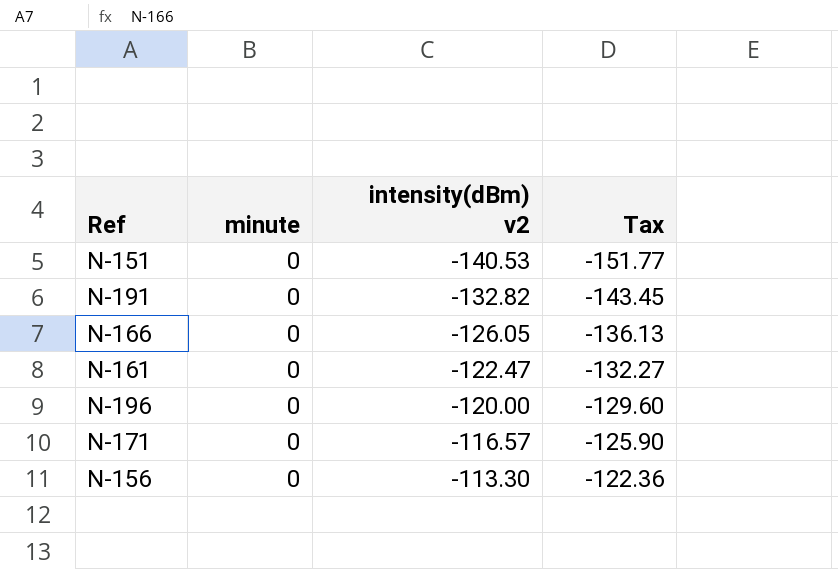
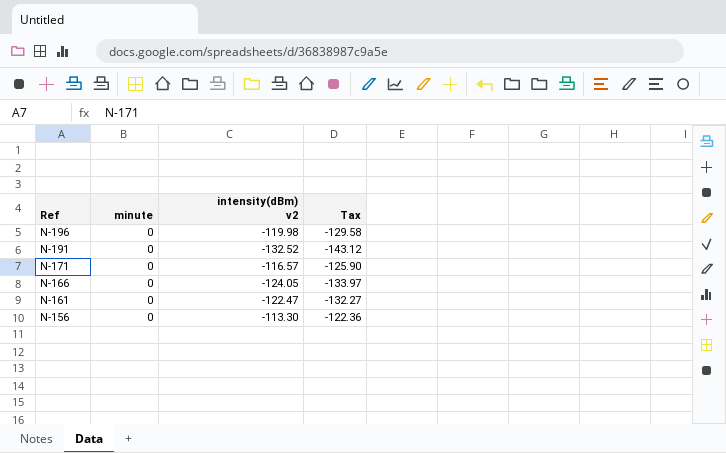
row order: intensity(dBm) v2 ascending -> Ref descending
row N-151: 0 | -140.53 | -151.77 -> none
N-196 | intensity(dBm) v2: -120.00 -> -119.98
N-196 | Tax: -129.60 -> -129.58
N-191 | intensity(dBm) v2: -132.82 -> -132.52
N-191 | Tax: -143.45 -> -143.12
N-166 | intensity(dBm) v2: -126.05 -> -124.05
N-166 | Tax: -136.13 -> -133.97

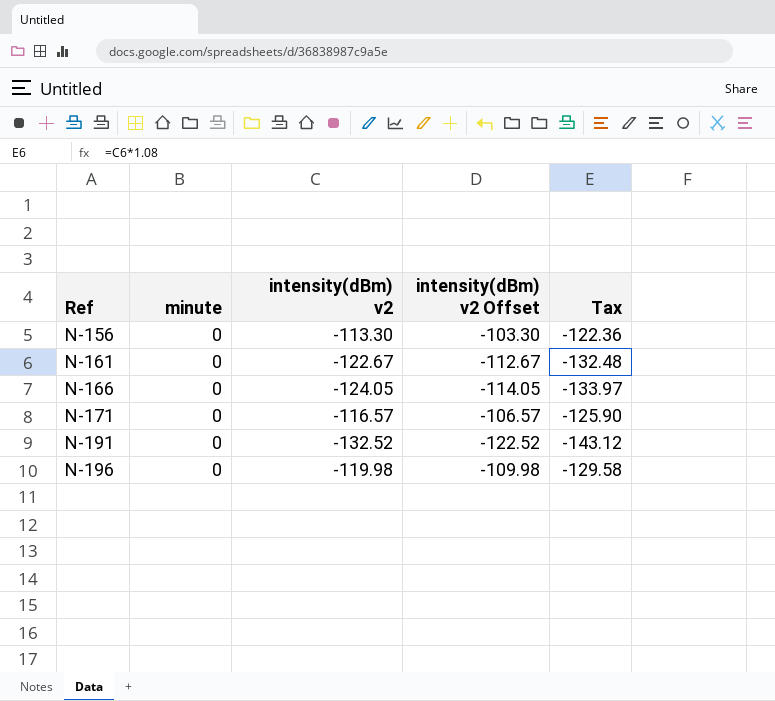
row order: Ref descending -> Ref ascending
column intensity(dBm) v2 Offset | formula: none -> [intensity(dBm) v2] + 10
N-161 | intensity(dBm) v2: -122.47 -> -122.67
N-161 | Tax: -132.27 -> -132.48

